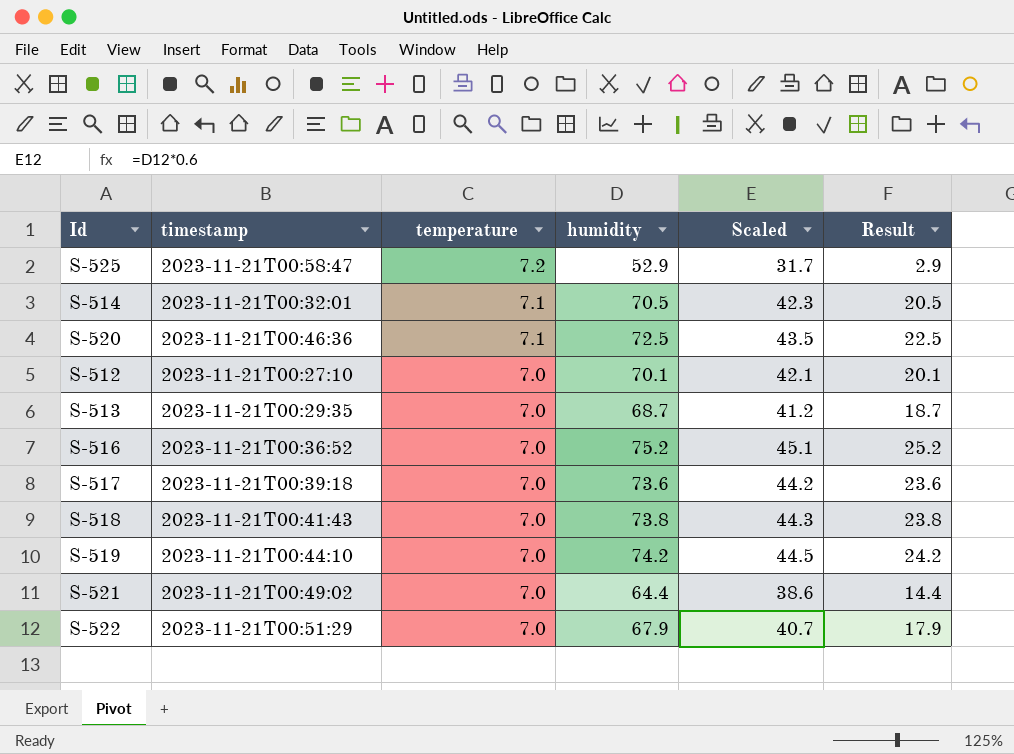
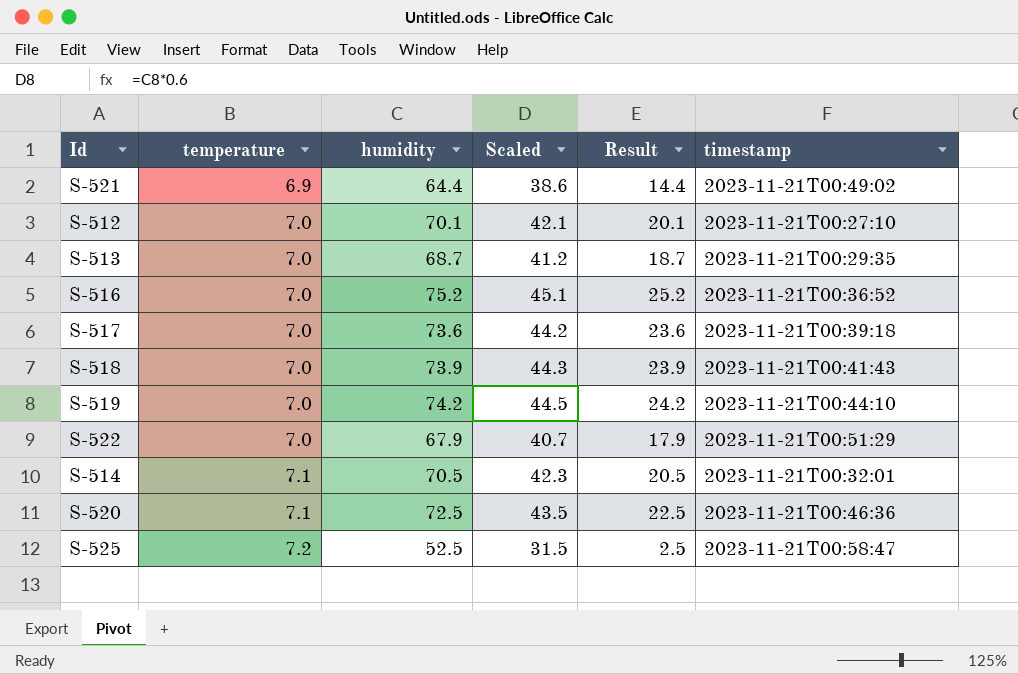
row order: temperature descending -> temperature ascending
column timestamp | position: 2 -> 6
S-521 | temperature: 7.0 -> 6.9
S-518 | humidity: 73.8 -> 73.9
S-518 | Result: 23.8 -> 23.9
S-525 | humidity: 52.9 -> 52.5
S-525 | Scaled: 31.7 -> 31.5
S-525 | Result: 2.9 -> 2.5

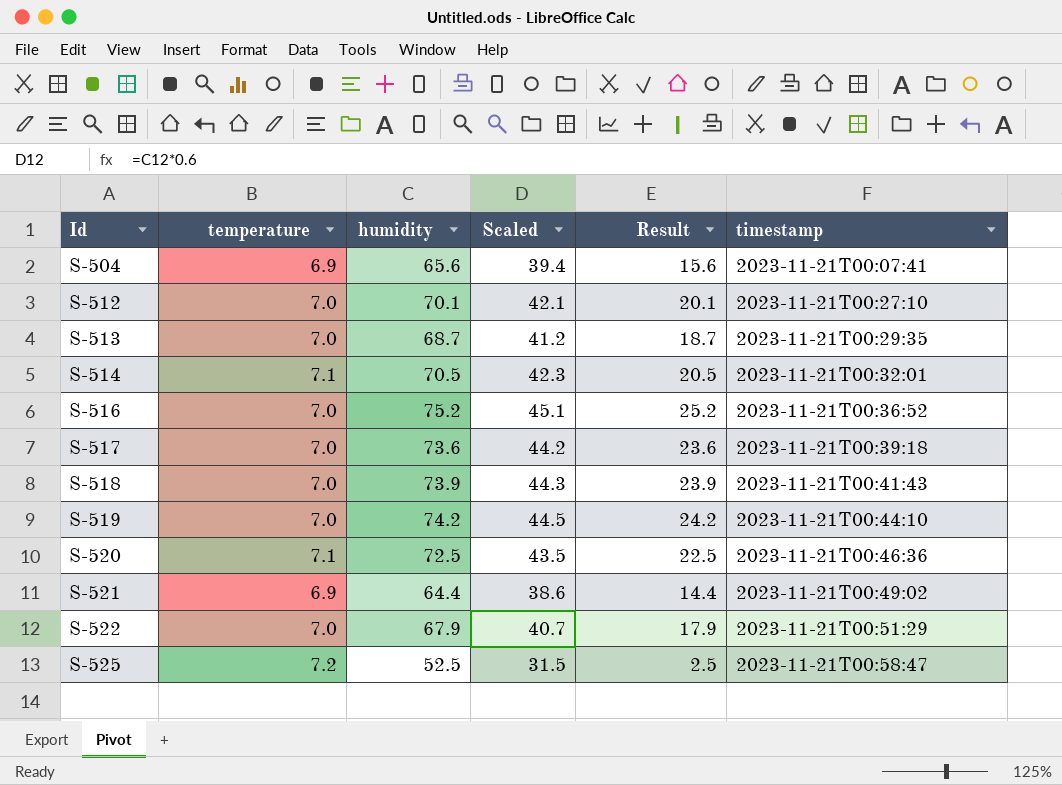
row order: temperature ascending -> Id ascending
row S-504: none -> 6.9 | 65.6 | 39.4 | 15.6 | 2023-11-21T00:07:41

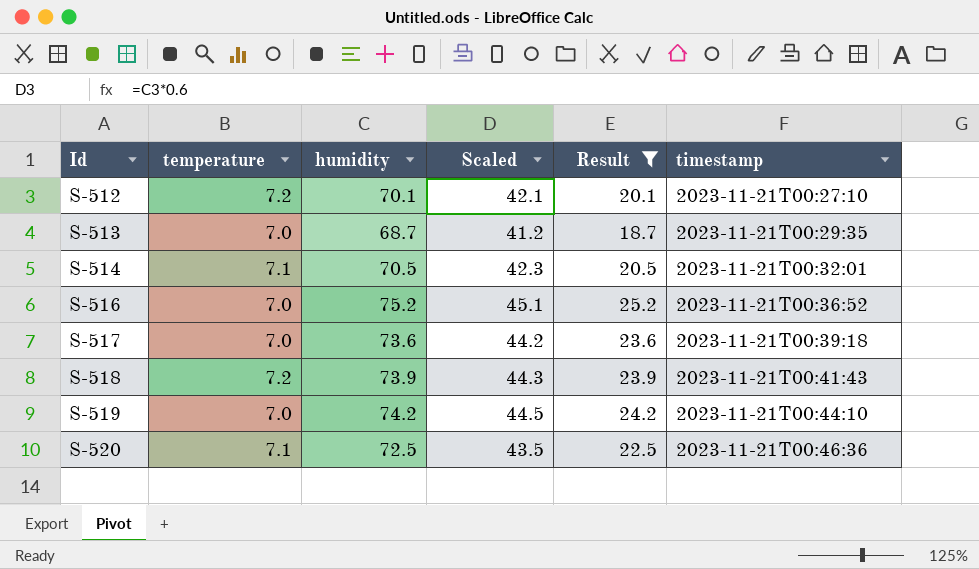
filter: none -> Result >= 18.7
S-512 | temperature: 7.0 -> 7.2
S-518 | temperature: 7.0 -> 7.2

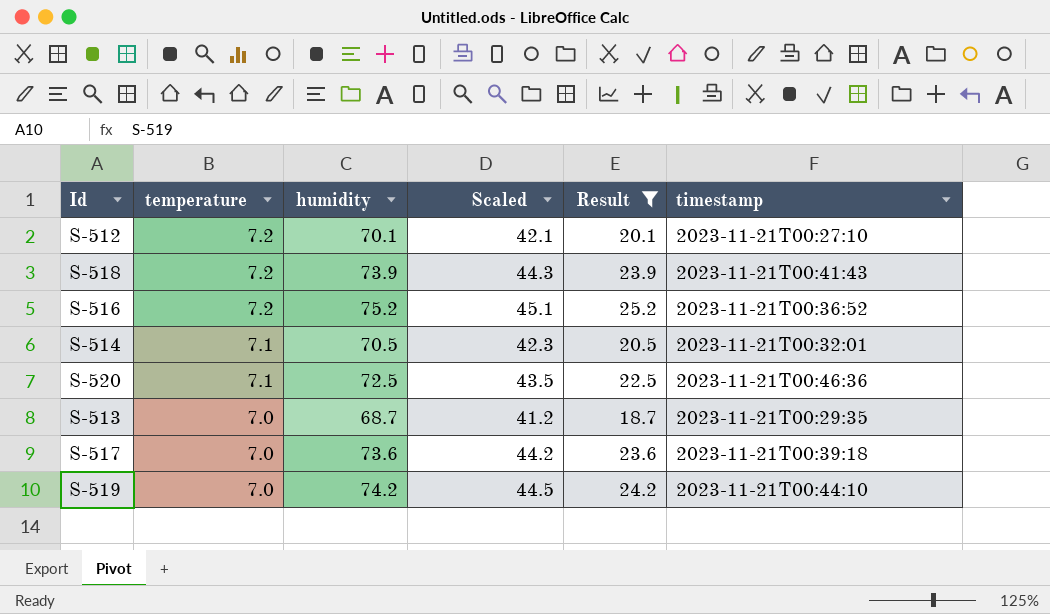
row order: Id ascending -> temperature descending
S-516 | temperature: 7.0 -> 7.2

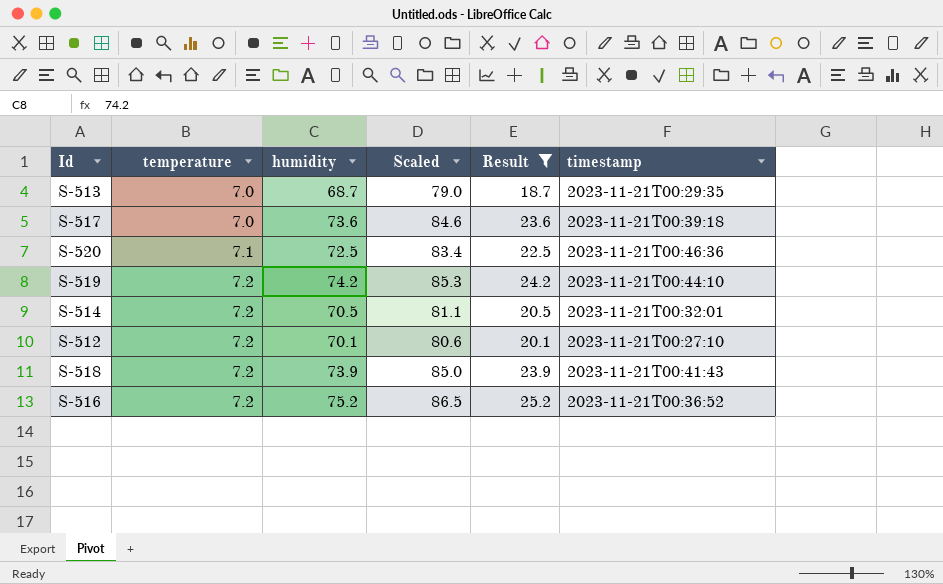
row order: temperature descending -> temperature ascending
column Scaled | formula: [humidity] * 0.6 -> [humidity] * 1.15
S-519 | temperature: 7.0 -> 7.2
S-514 | temperature: 7.1 -> 7.2

